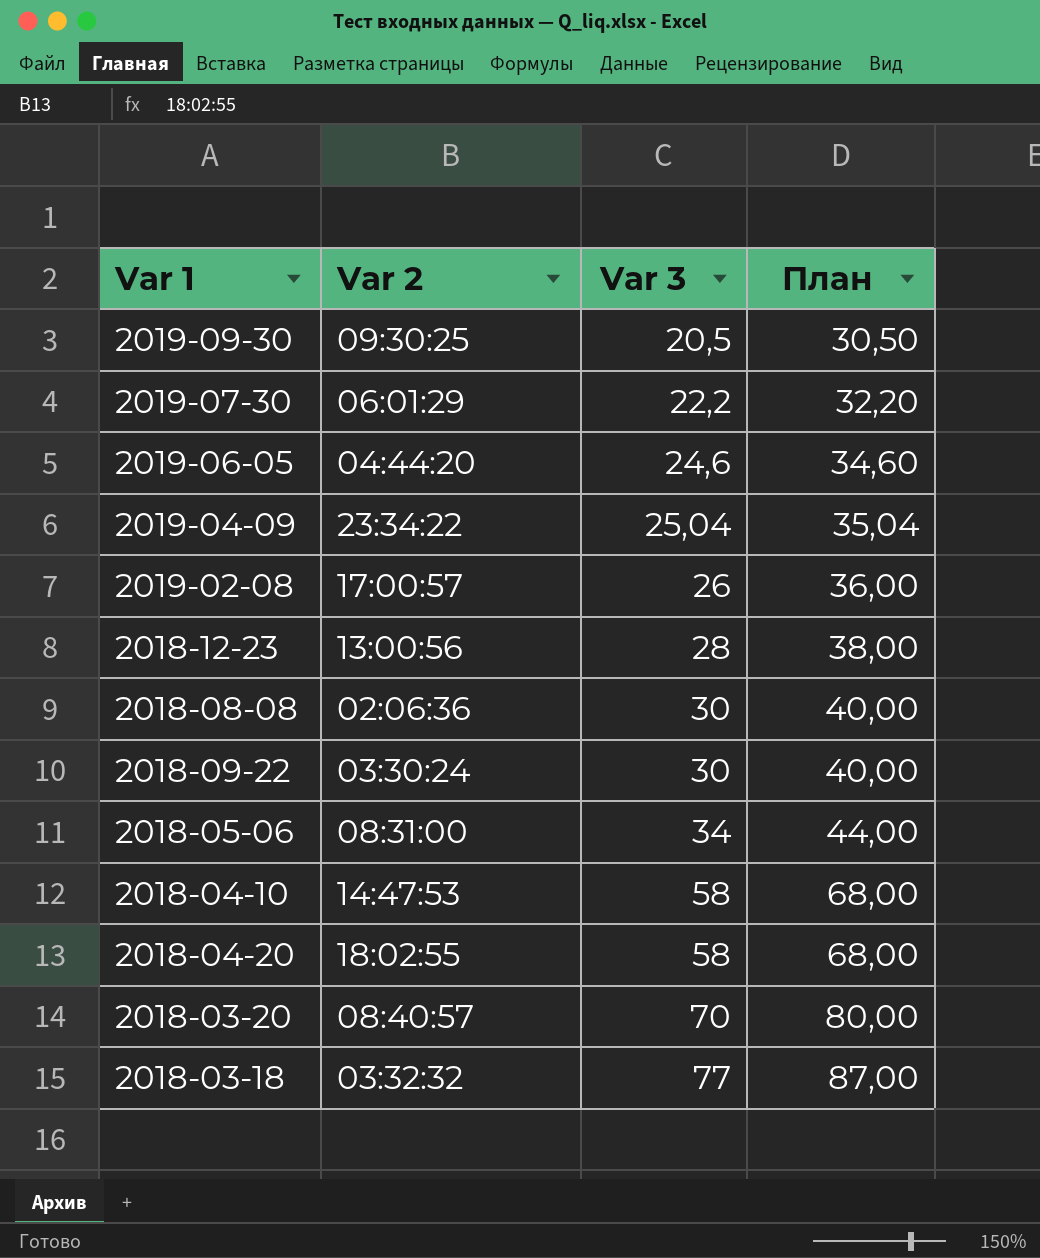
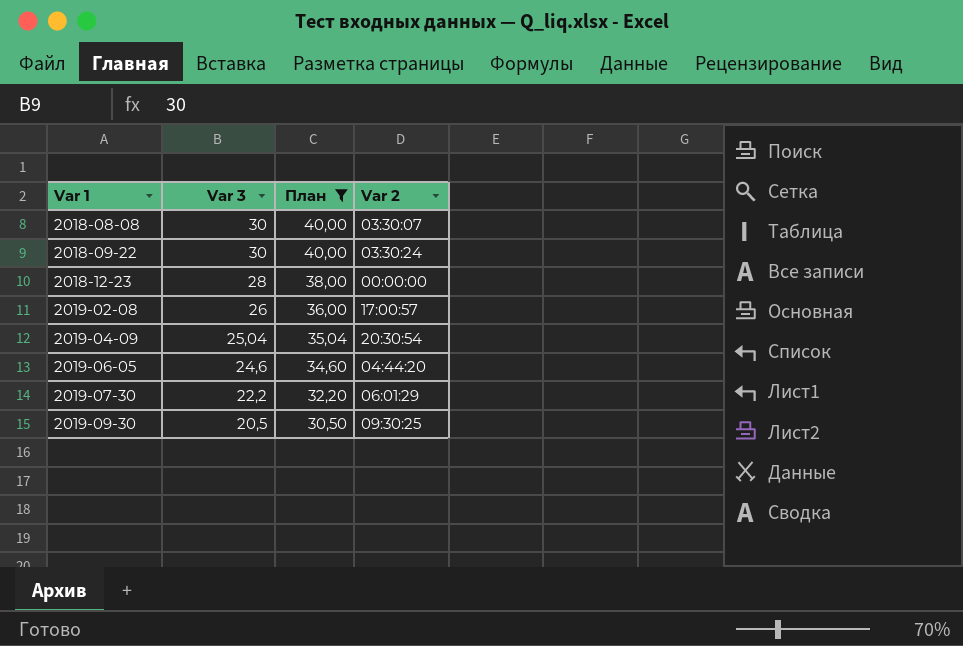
filter: none -> План <= 40,00
row order: Var 3 ascending -> Var 1 ascending
column Var 2 | position: 2 -> 4
2018-08-08 | Var 2: 02:06:36 -> 03:30:07
2018-12-23 | Var 2: 13:00:56 -> 00:00:00
2019-04-09 | Var 2: 23:34:22 -> 20:30:54

